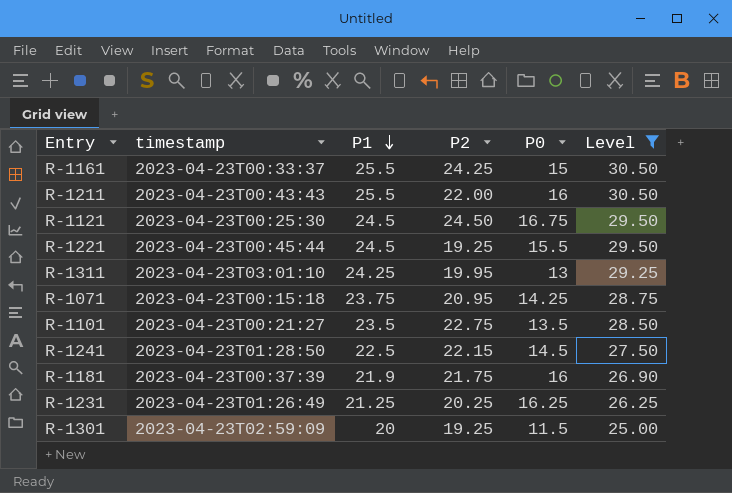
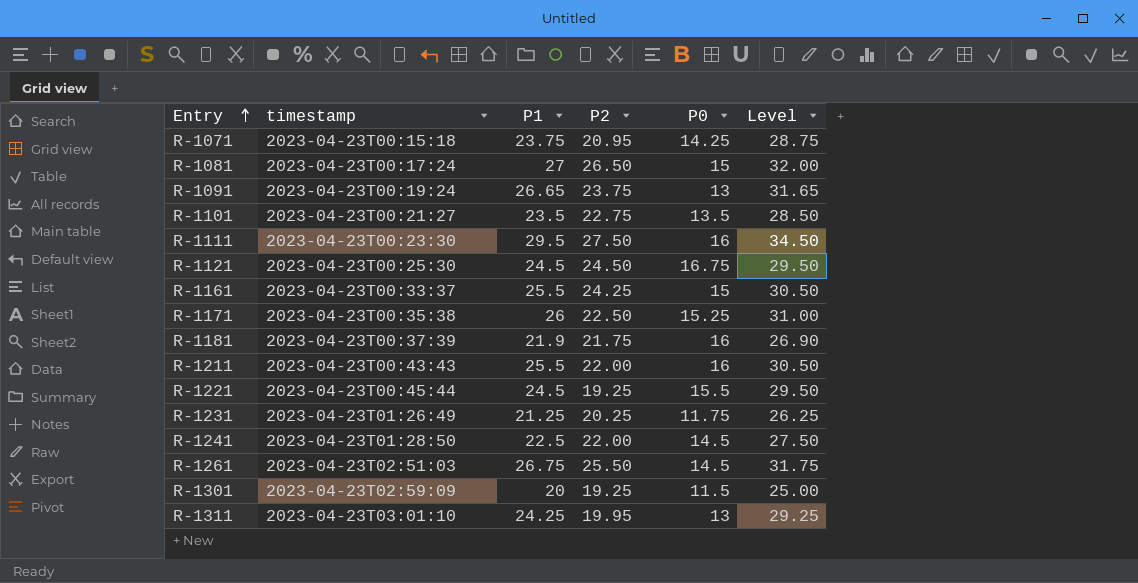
filter: Level <= 30.50 -> none
row order: P1 descending -> Entry ascending
R-1231 | P0: 16.25 -> 11.75
R-1241 | P2: 22.15 -> 22.00

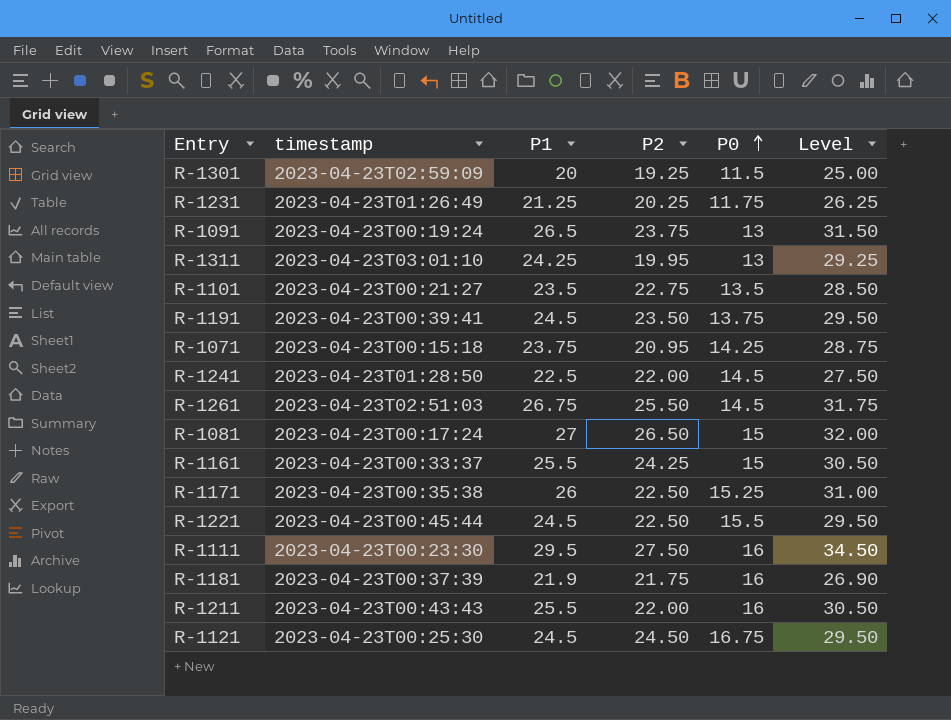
row order: Entry ascending -> P0 ascending
R-1091 | P1: 26.65 -> 26.5
R-1091 | Level: 31.65 -> 31.50
row R-1191: none -> 2023-04-23T00:39:41 | 24.5 | 23.50 | 13.75 | 29.50
R-1221 | P2: 19.25 -> 22.50

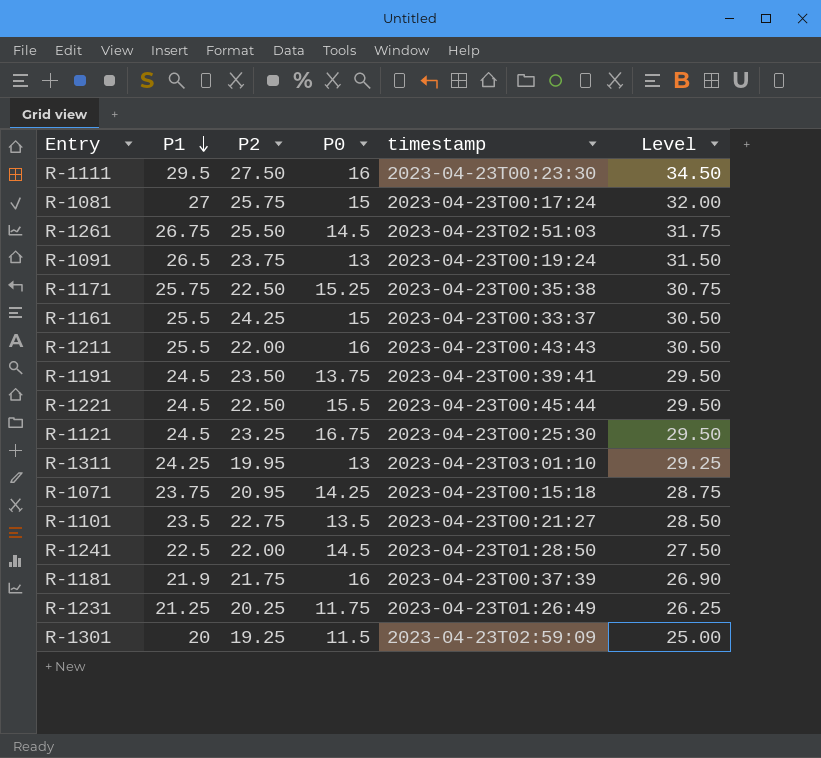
row order: P0 ascending -> P1 descending
column timestamp | position: 2 -> 5
R-1081 | P2: 26.50 -> 25.75
R-1171 | P1: 26 -> 25.75
R-1171 | Level: 31.00 -> 30.75
R-1121 | P2: 24.50 -> 23.25

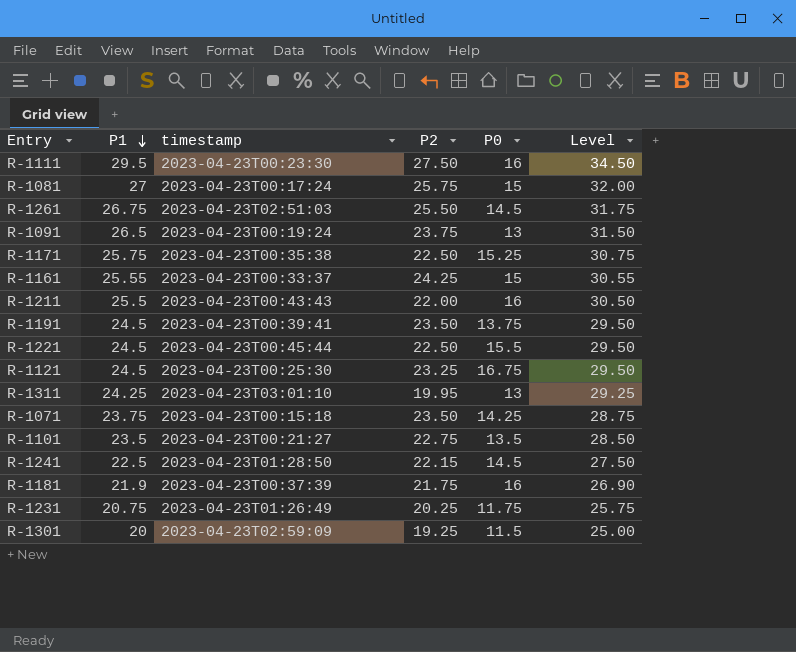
column timestamp | position: 5 -> 3
R-1161 | P1: 25.5 -> 25.55
R-1161 | Level: 30.50 -> 30.55
R-1071 | P2: 20.95 -> 23.50
R-1241 | P2: 22.00 -> 22.15
R-1231 | P1: 21.25 -> 20.75
R-1231 | Level: 26.25 -> 25.75

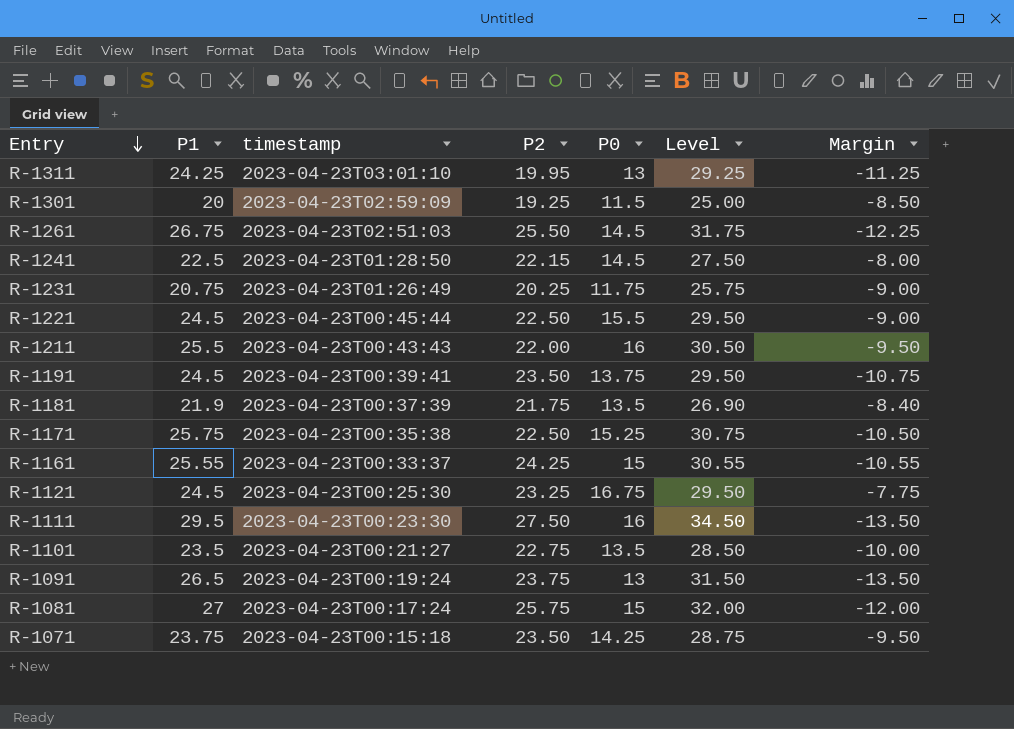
row order: P1 descending -> Entry descending
column Margin | formula: none -> [P0] - [P1]
R-1181 | P0: 16 -> 13.5

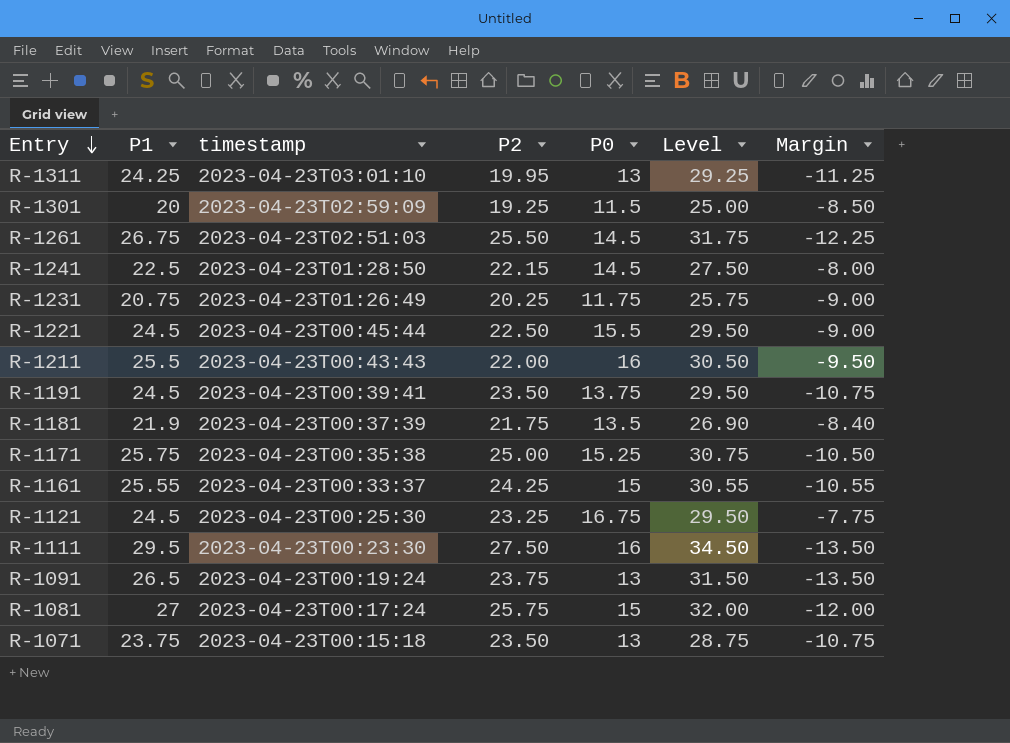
row R-1101: 23.5 | 2023-04-23T00:21:27 | 22.75 | 13.5 | 28.50 | -10.00 -> none
R-1171 | P2: 22.50 -> 25.00
R-1071 | P0: 14.25 -> 13
R-1071 | Margin: -9.50 -> -10.75

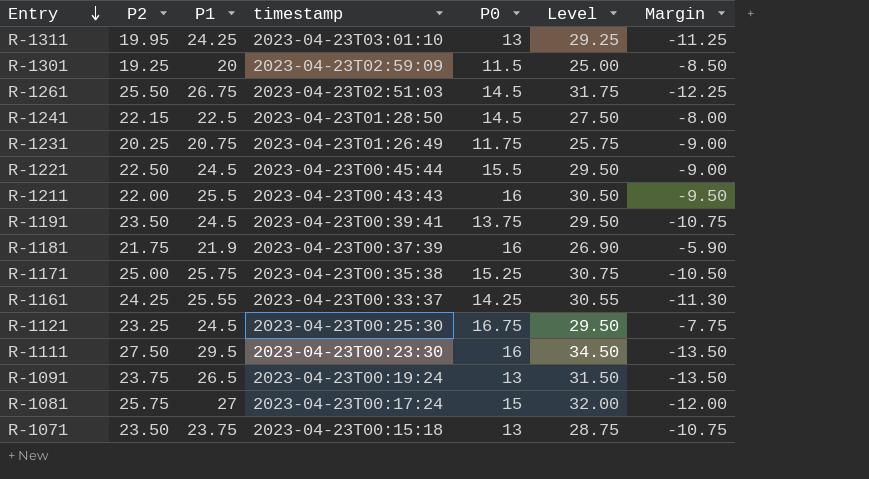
column P2 | position: 4 -> 2
R-1181 | P0: 13.5 -> 16
R-1181 | Margin: -8.40 -> -5.90
R-1161 | P0: 15 -> 14.25
R-1161 | Margin: -10.55 -> -11.30

